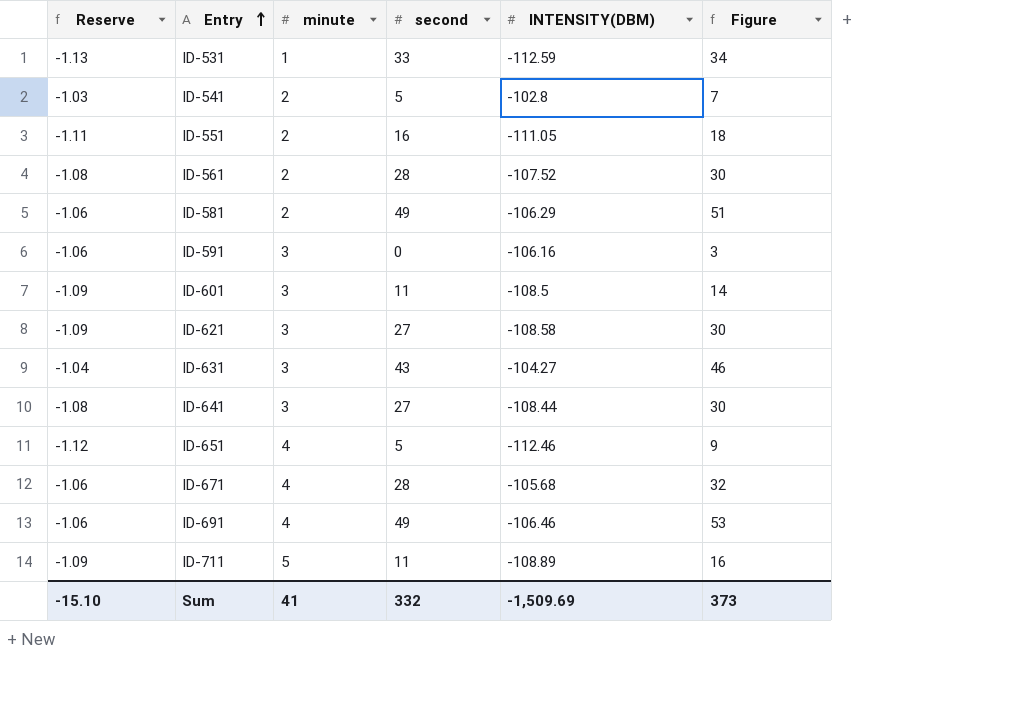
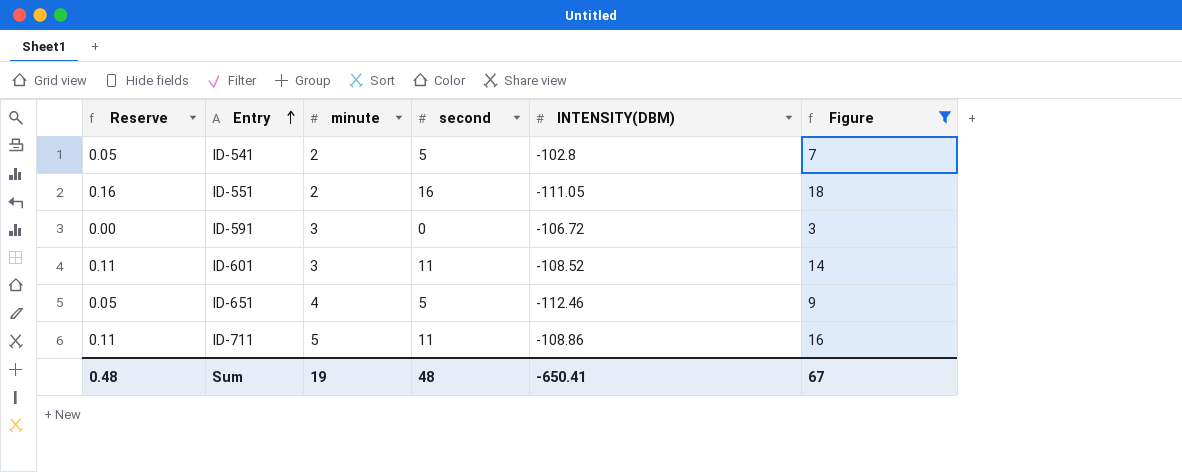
filter: none -> Figure <= 18
column Reserve | formula: [INTENSITY(DBM)] * 0.01 -> [second] * 0.01
ID-591 | INTENSITY(DBM): -106.16 -> -106.72
ID-601 | INTENSITY(DBM): -108.5 -> -108.52
ID-711 | INTENSITY(DBM): -108.89 -> -108.86
Sum | Reserve: -15.10 -> 0.48
Sum | minute: 41 -> 19
Sum | second: 332 -> 48
Sum | INTENSITY(DBM): -1,509.69 -> -650.41
Sum | Figure: 373 -> 67

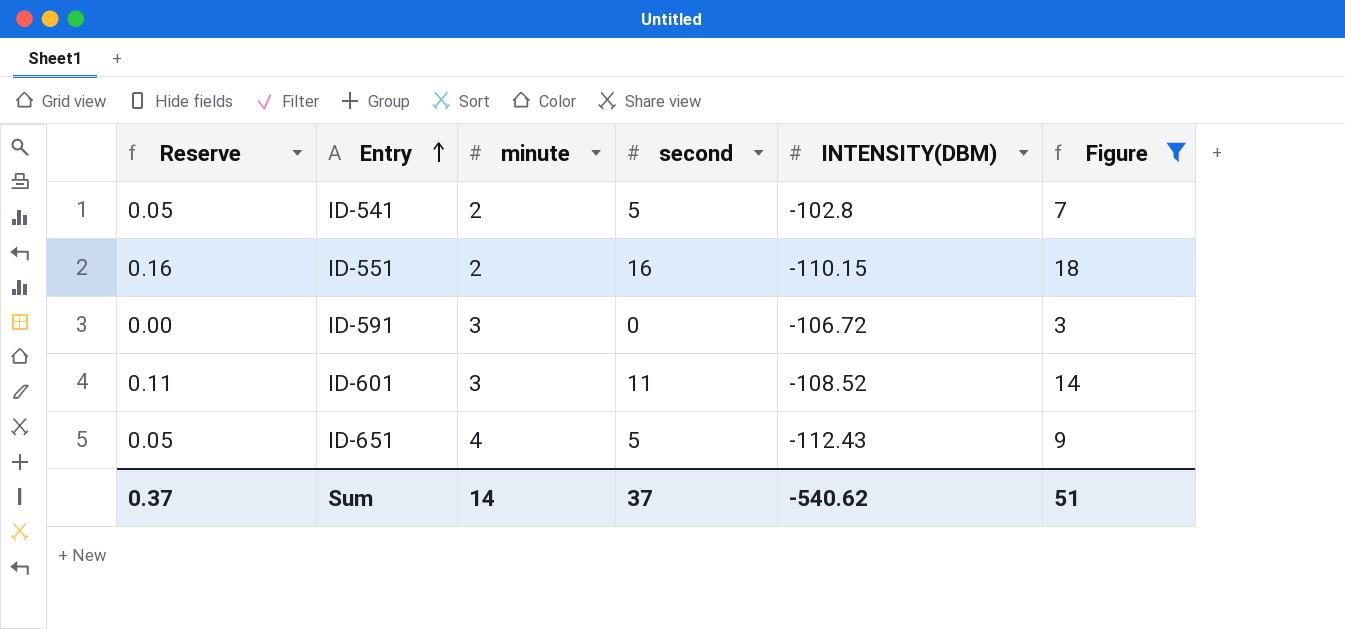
row ID-711: 0.11 | 5 | 11 | -108.86 | 16 -> none
ID-551 | INTENSITY(DBM): -111.05 -> -110.15
ID-651 | INTENSITY(DBM): -112.46 -> -112.43
Sum | Reserve: 0.48 -> 0.37
Sum | minute: 19 -> 14
Sum | second: 48 -> 37
Sum | INTENSITY(DBM): -650.41 -> -540.62
Sum | Figure: 67 -> 51

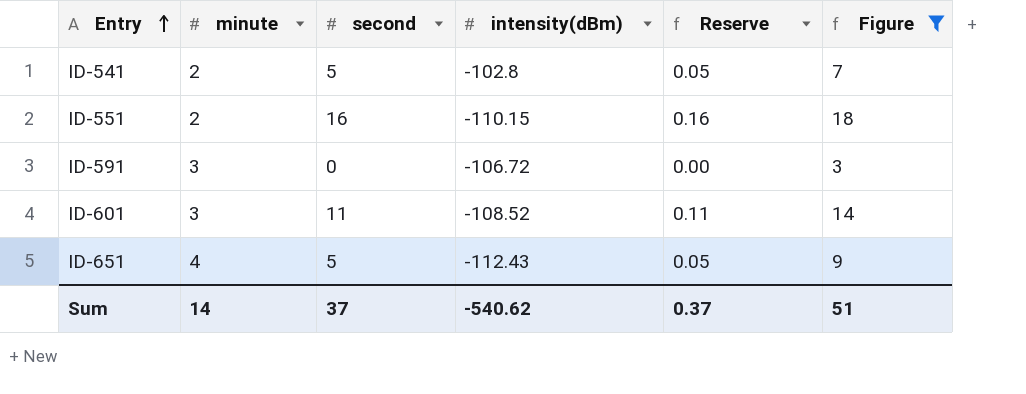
column name: INTENSITY(DBM) -> intensity(dBm)
column Reserve | position: 1 -> 5

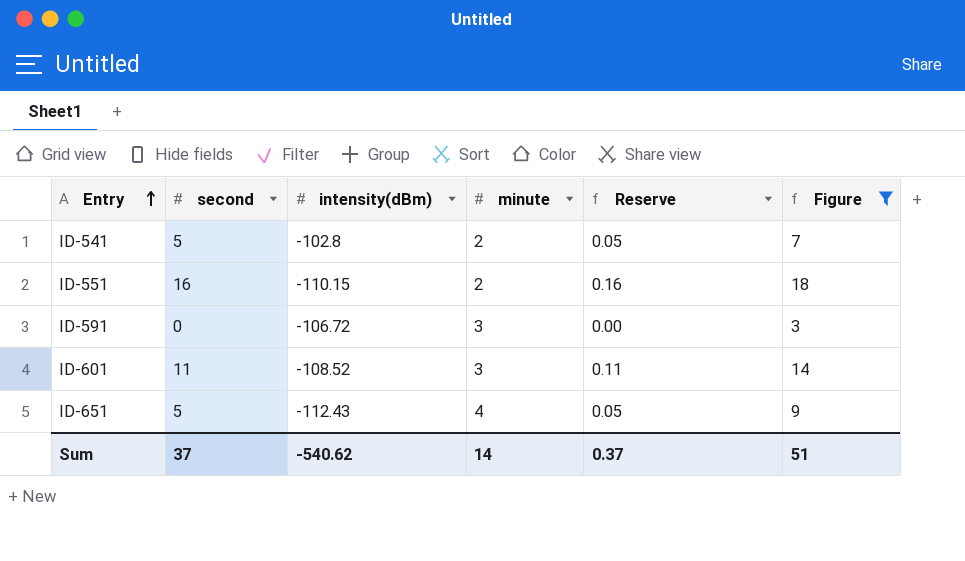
column minute | position: 2 -> 4

